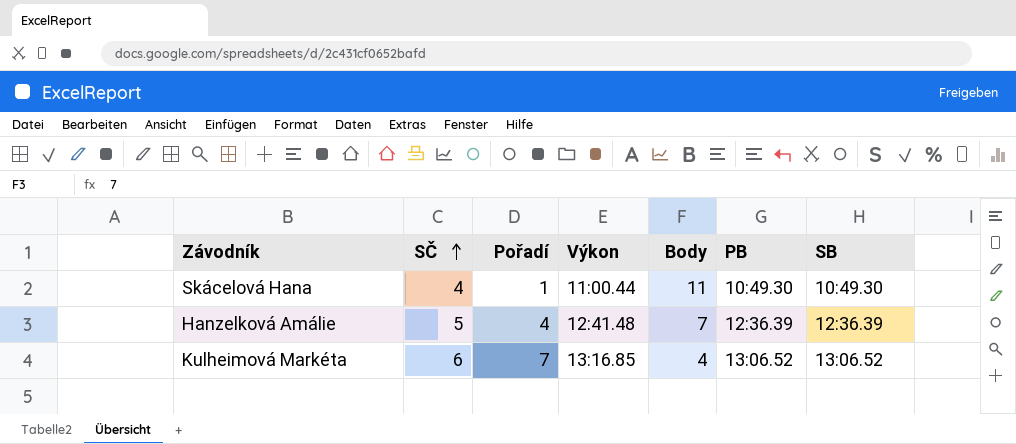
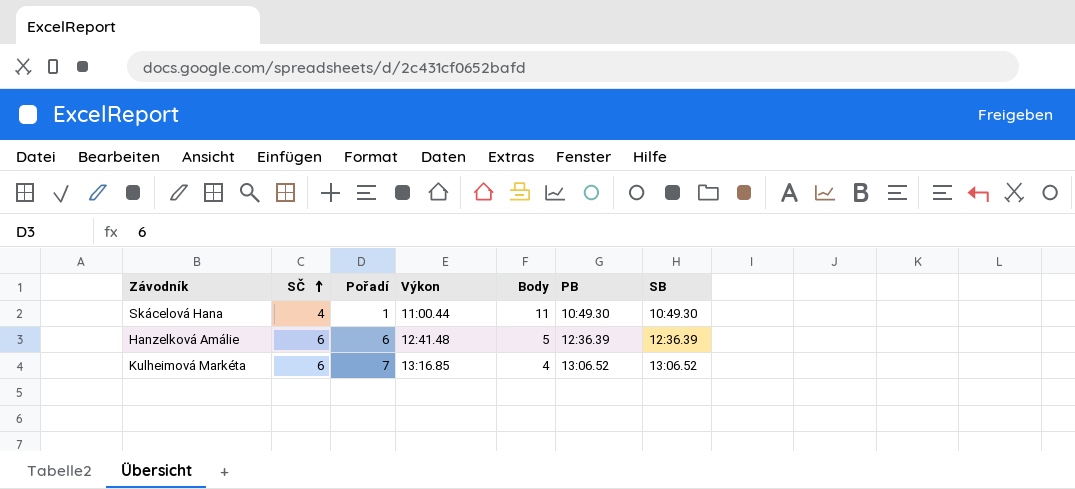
Hanzelková Amálie | SČ: 5 -> 6
Hanzelková Amálie | Pořadí: 4 -> 6
Hanzelková Amálie | Body: 7 -> 5

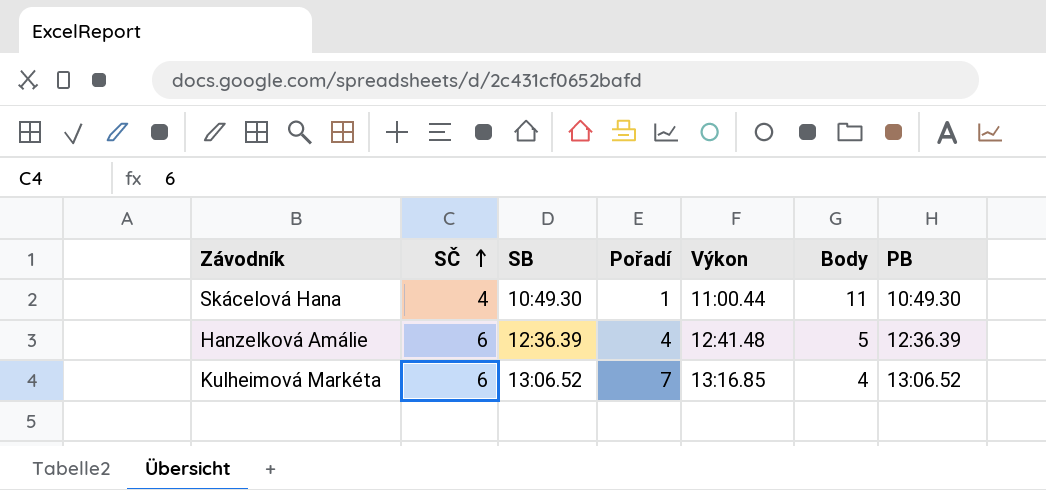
column SB | position: 7 -> 3
Hanzelková Amálie | Pořadí: 6 -> 4

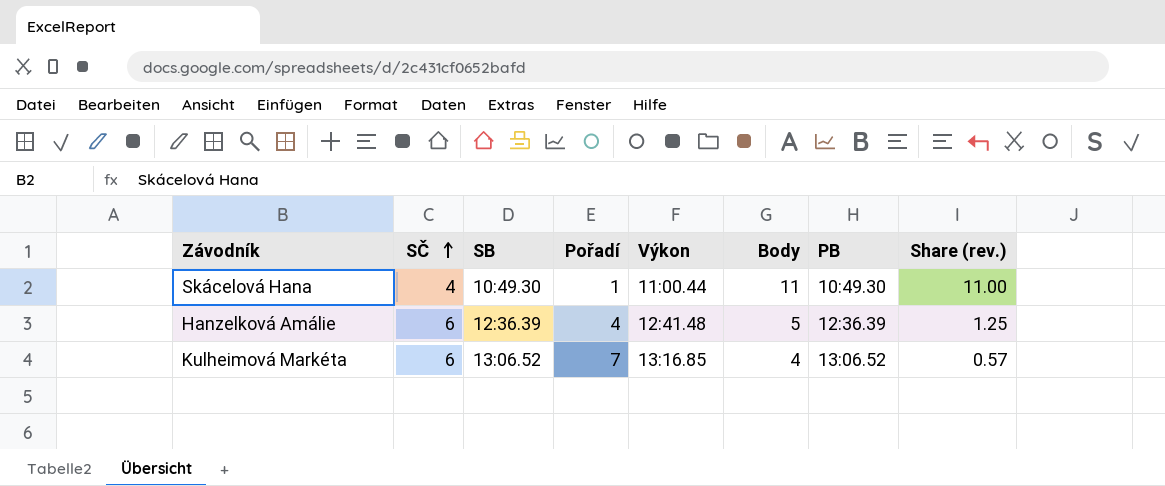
column Share (rev.) | formula: none -> [Body] / [Pořadí]

